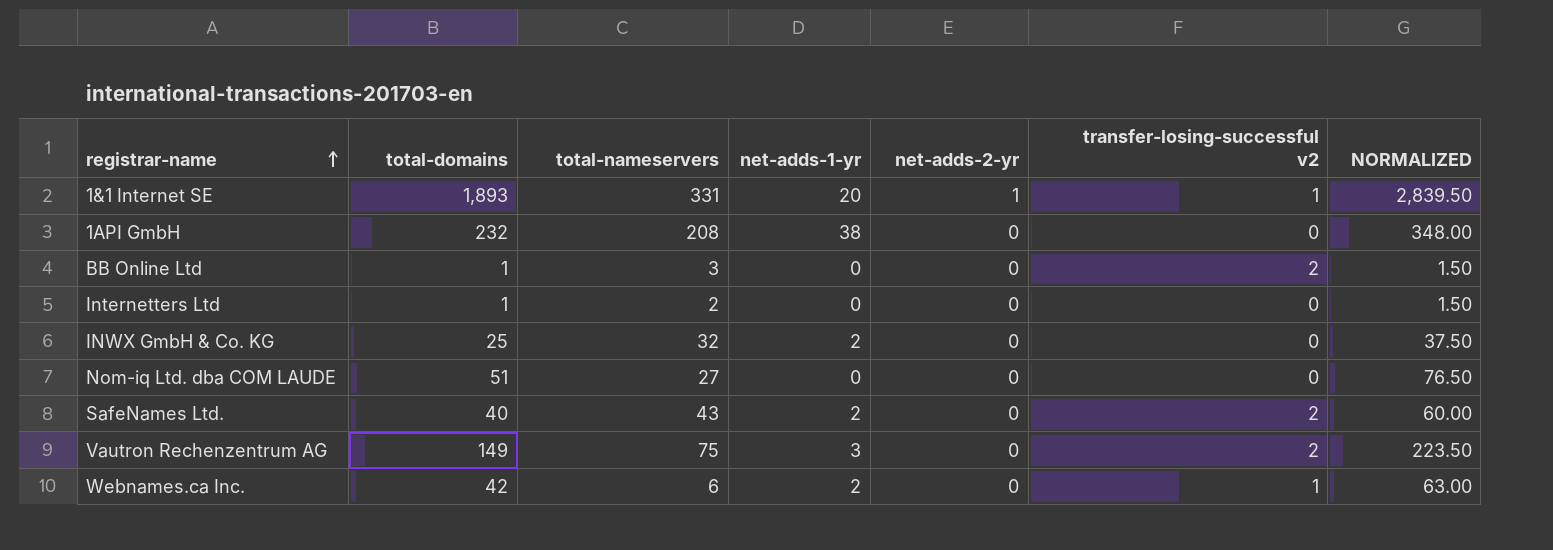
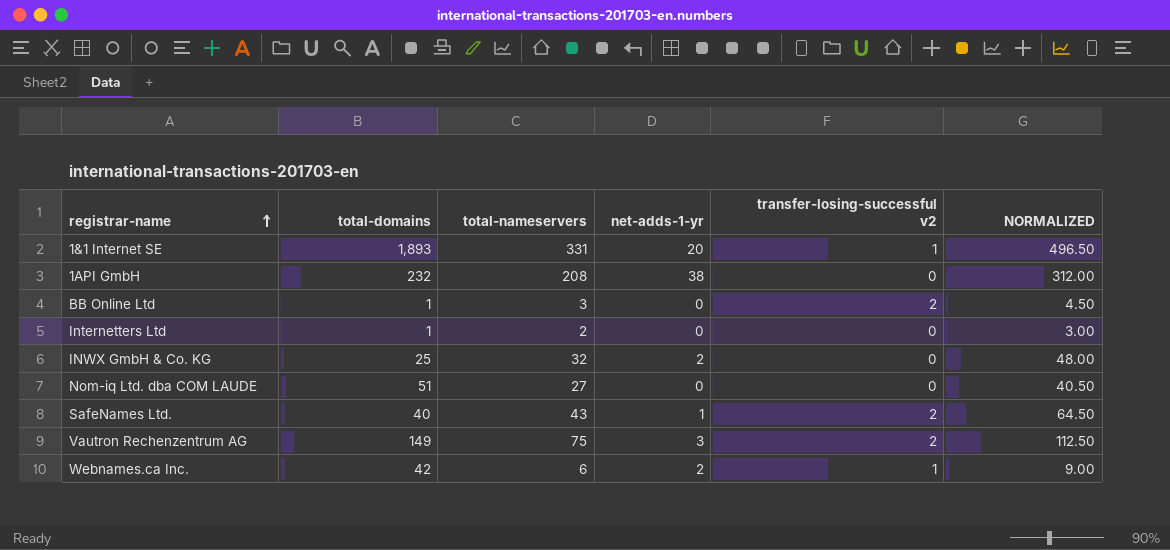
column net-adds-2-yr | position: 5 -> none
column NORMALIZED | formula: [total-domains] * 1.5 -> [total-nameservers] * 1.5
SafeNames Ltd. | net-adds-1-yr: 2 -> 1

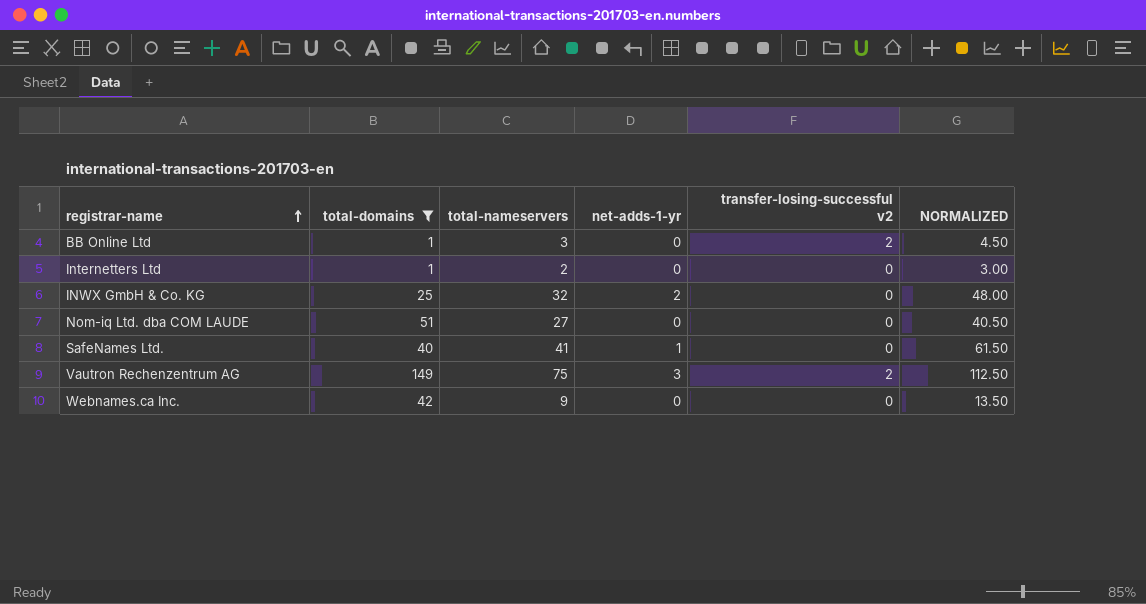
filter: none -> total-domains <= 149
SafeNames Ltd. | total-nameservers: 43 -> 41
SafeNames Ltd. | transfer-losing-successful v2: 2 -> 0
SafeNames Ltd. | NORMALIZED: 64.50 -> 61.50
Webnames.ca Inc. | total-nameservers: 6 -> 9
Webnames.ca Inc. | net-adds-1-yr: 2 -> 0
Webnames.ca Inc. | transfer-losing-successful v2: 1 -> 0
Webnames.ca Inc. | NORMALIZED: 9.00 -> 13.50

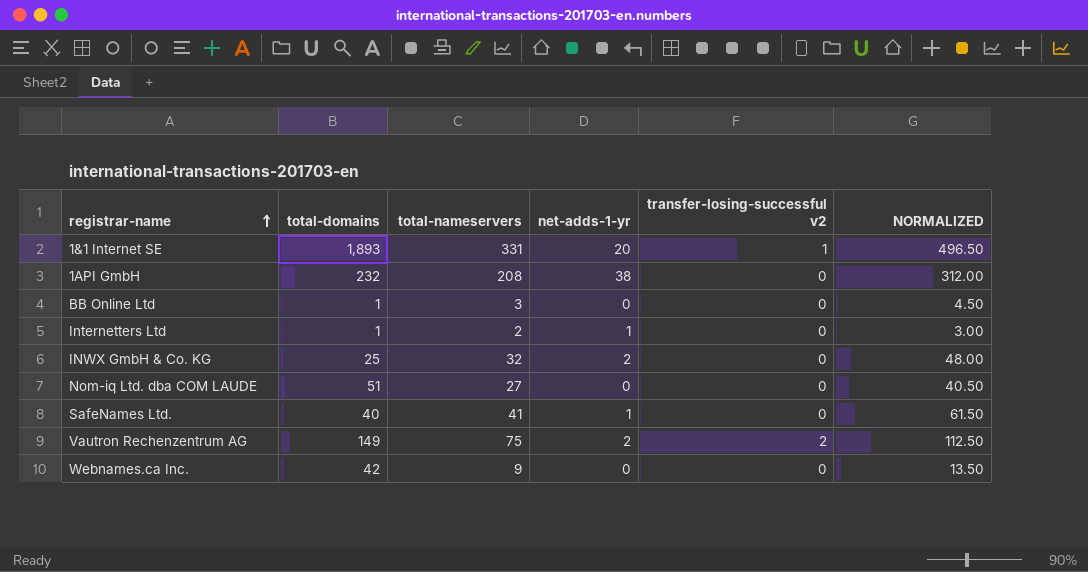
filter: total-domains <= 149 -> none
BB Online Ltd | transfer-losing-successful v2: 2 -> 0
Internetters Ltd | net-adds-1-yr: 0 -> 1
Vautron Rechenzentrum AG | net-adds-1-yr: 3 -> 2

